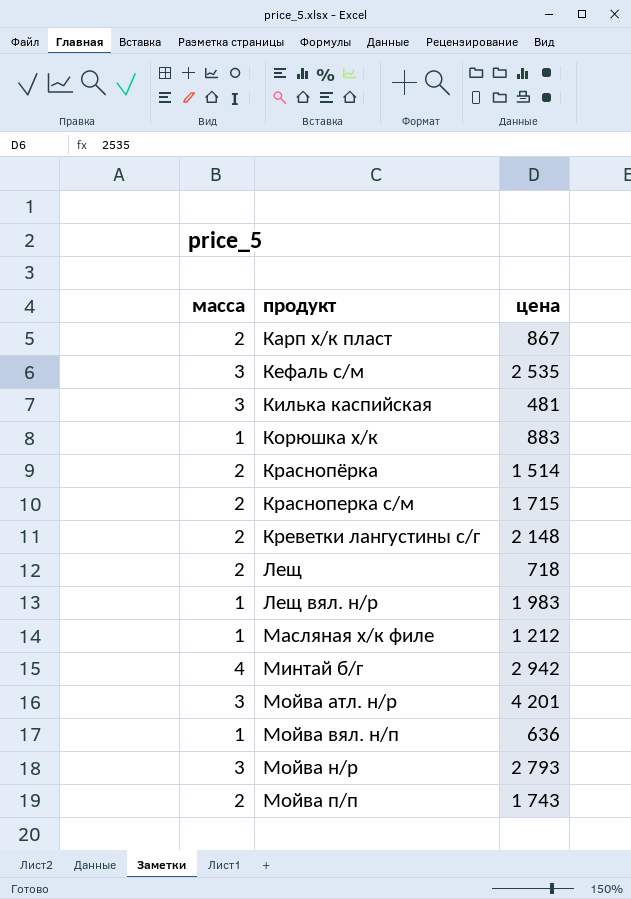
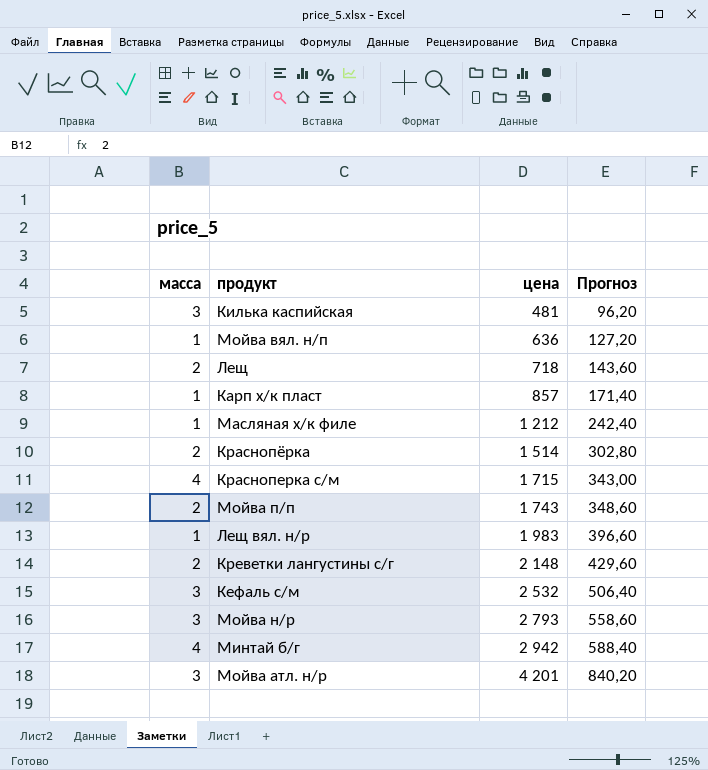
row order: продукт ascending -> цена ascending
column Прогноз | formula: none -> [цена] * 0,2
row Корюшка х/к: 1 | 883 -> none
Карп х/к пласт | масса: 2 -> 1
Карп х/к пласт | цена: 867 -> 857
Красноперка с/м | масса: 2 -> 4
Кефаль с/м | цена: 2 535 -> 2 532

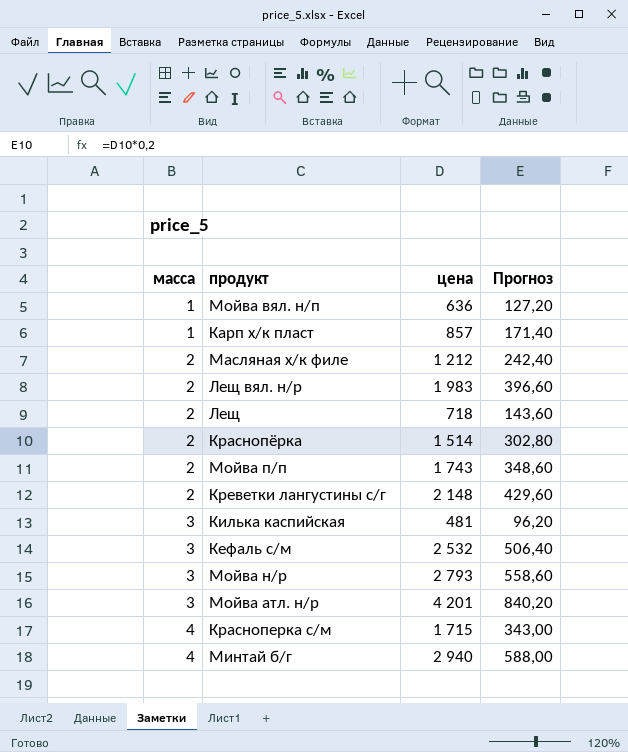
row order: цена ascending -> масса ascending
Масляная х/к филе | масса: 1 -> 2
Лещ вял. н/р | масса: 1 -> 2
Минтай б/г | цена: 2 942 -> 2 940
Минтай б/г | Прогноз: 588,40 -> 588,00

